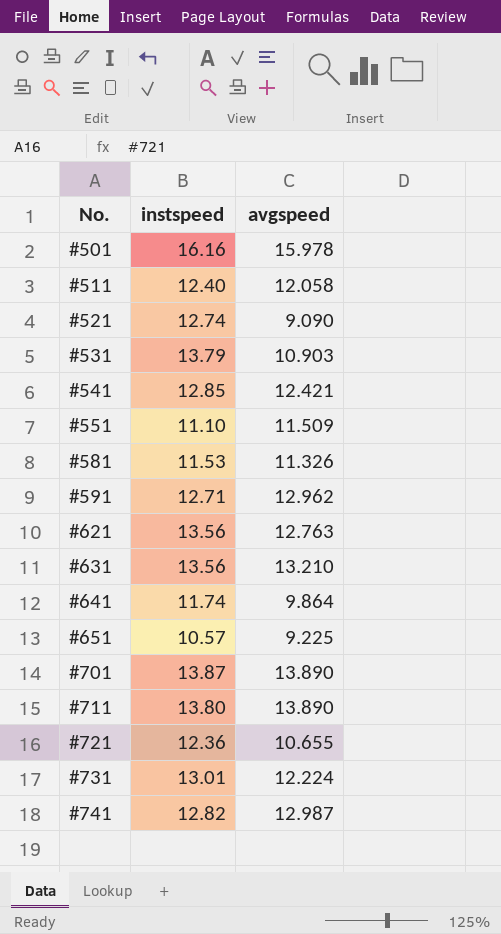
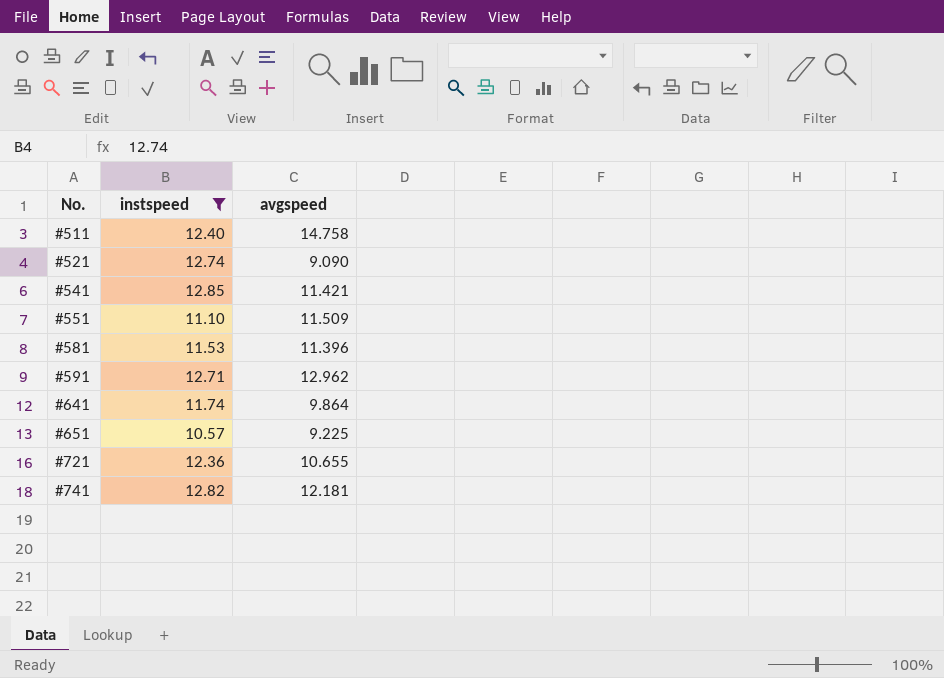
filter: none -> instspeed <= 12.85
#511 | avgspeed: 12.058 -> 14.758
#541 | avgspeed: 12.421 -> 11.421
#581 | avgspeed: 11.326 -> 11.396
#741 | avgspeed: 12.987 -> 12.181

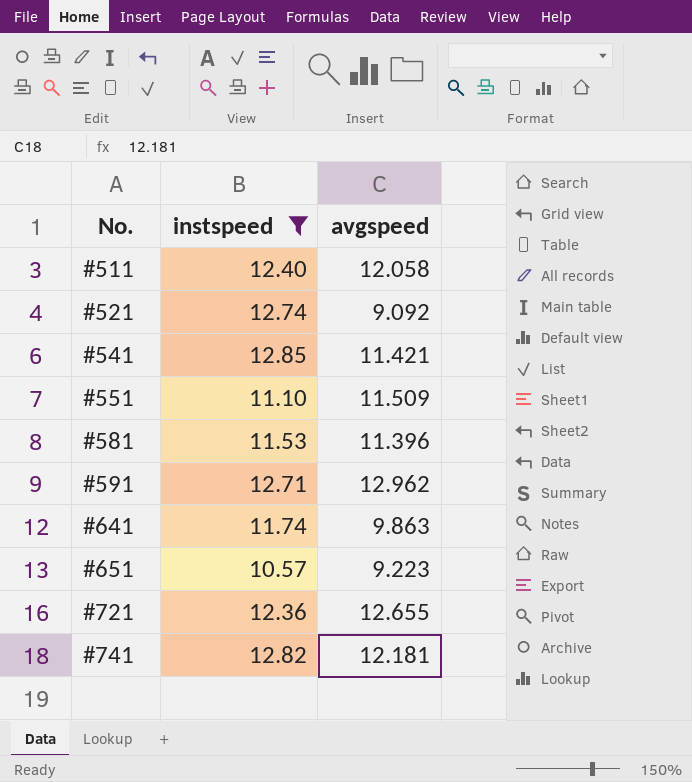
#511 | avgspeed: 14.758 -> 12.058
#521 | avgspeed: 9.090 -> 9.092
#641 | avgspeed: 9.864 -> 9.863
#651 | avgspeed: 9.225 -> 9.223
#721 | avgspeed: 10.655 -> 12.655

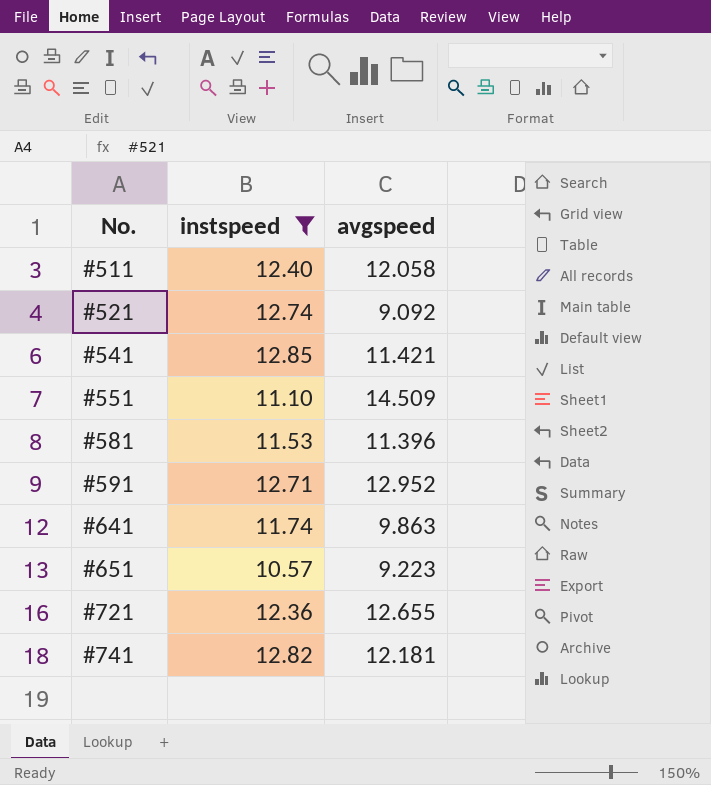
#551 | avgspeed: 11.509 -> 14.509
#591 | avgspeed: 12.962 -> 12.952

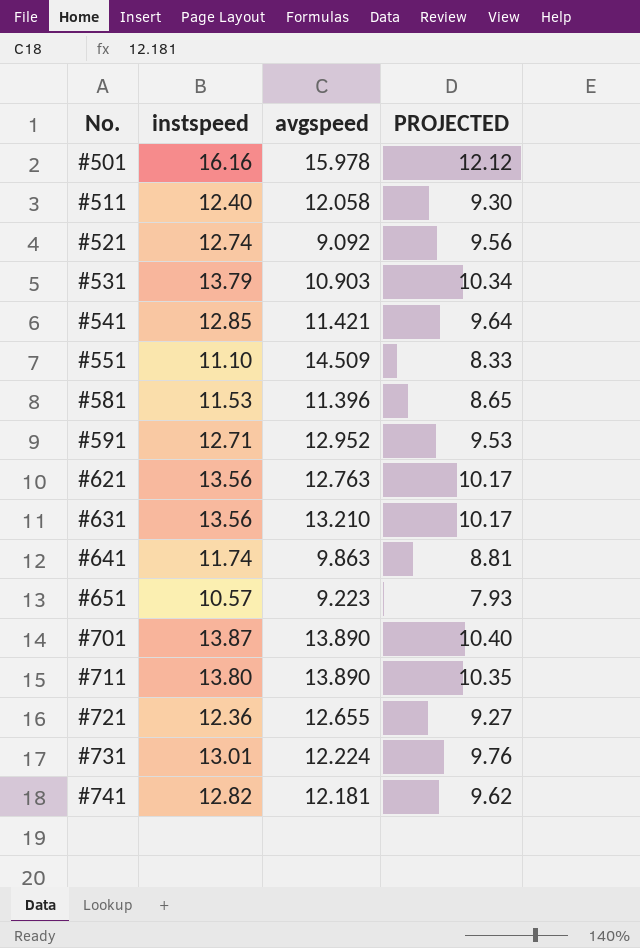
filter: instspeed <= 12.85 -> none
column PROJECTED | formula: none -> [instspeed] * 0.75

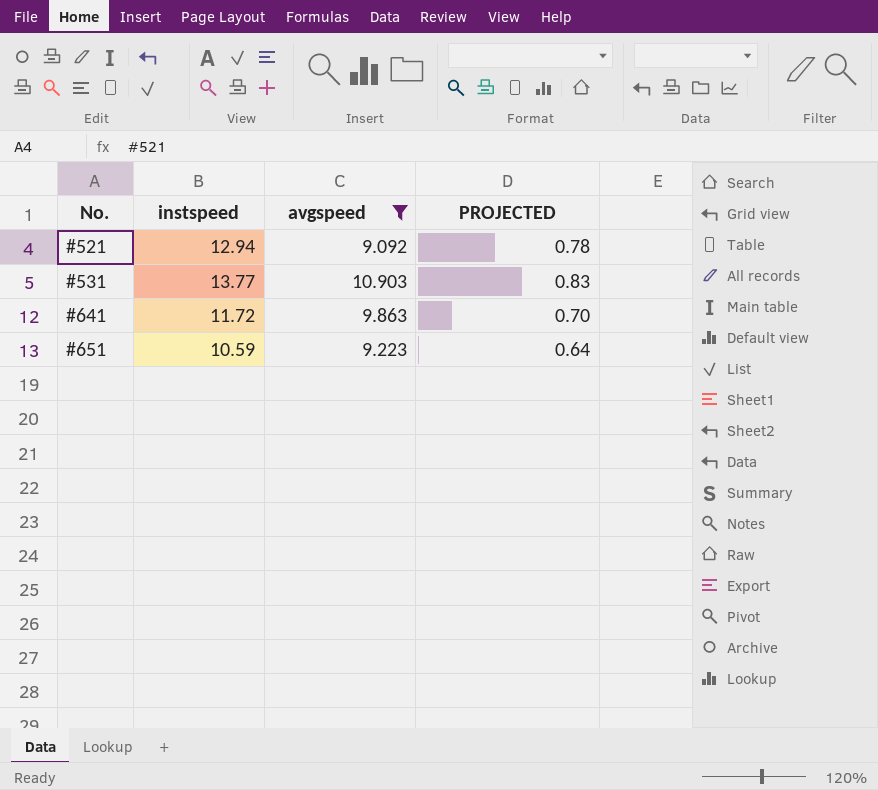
filter: none -> avgspeed <= 10.903
column PROJECTED | formula: [instspeed] * 0.75 -> [instspeed] * 0.06
#521 | instspeed: 12.74 -> 12.94
#531 | instspeed: 13.79 -> 13.77
#641 | instspeed: 11.74 -> 11.72
#651 | instspeed: 10.57 -> 10.59

